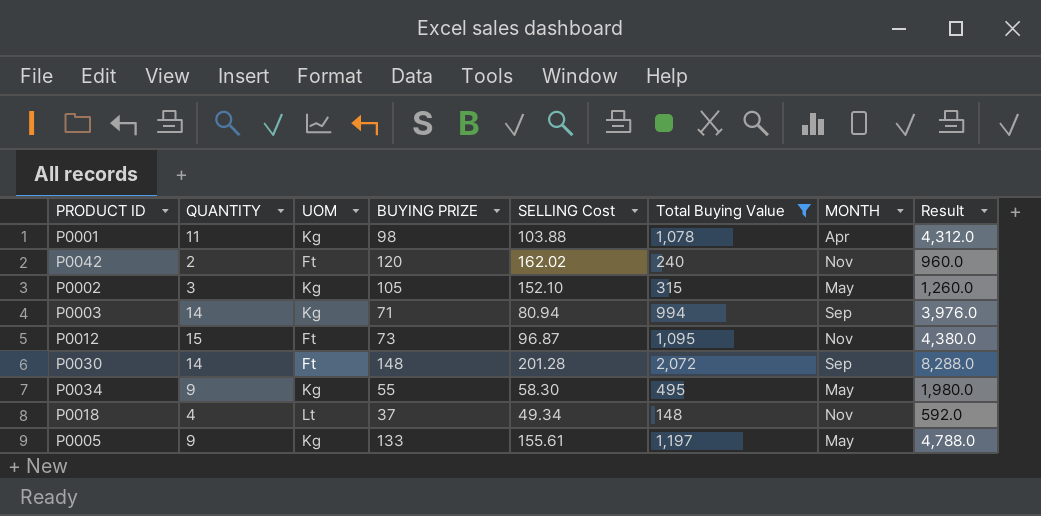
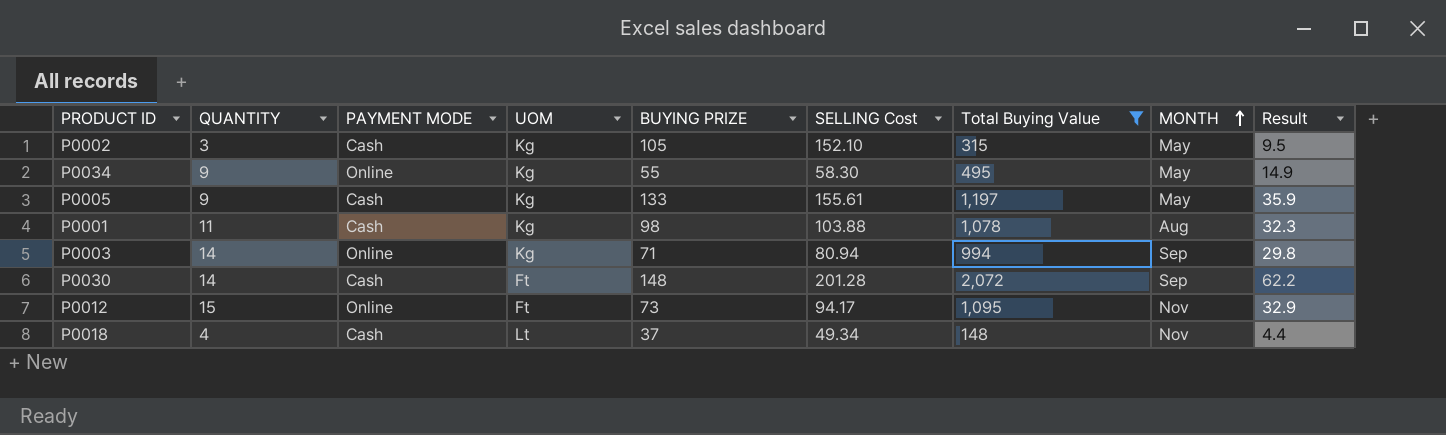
row order: none -> MONTH ascending
column PAYMENT MODE | position: none -> 3
column Result | formula: [Total Buying Value] * 4 -> [Total Buying Value] * 0.03
row P0042: 2 | Ft | 120 | 162.02 | 240 | Nov | 960.0 -> none
P0001 | MONTH: Apr -> Aug
P0012 | SELLING Cost: 96.87 -> 94.17

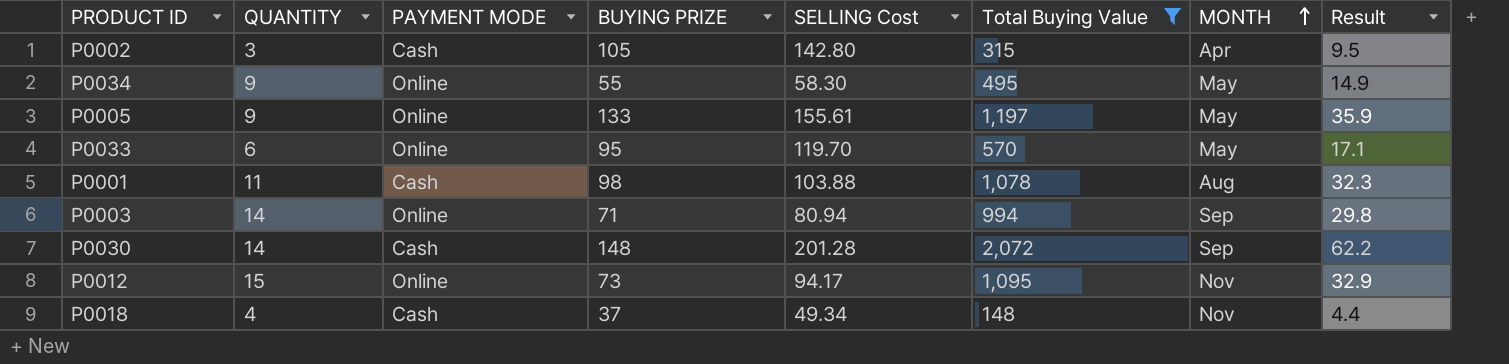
column UOM | position: 4 -> none
P0002 | SELLING Cost: 152.10 -> 142.80
P0002 | MONTH: May -> Apr
P0005 | PAYMENT MODE: Cash -> Online
row P0033: none -> 6 | Online | 95 | 119.70 | 570 | May | 17.1

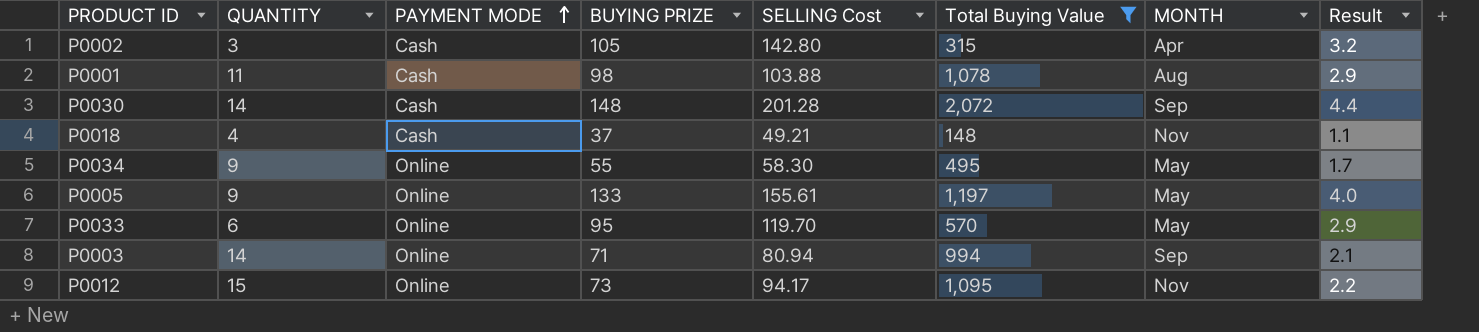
row order: MONTH ascending -> PAYMENT MODE ascending
column Result | formula: [Total Buying Value] * 0.03 -> [BUYING PRIZE] * 0.03
P0018 | SELLING Cost: 49.34 -> 49.21

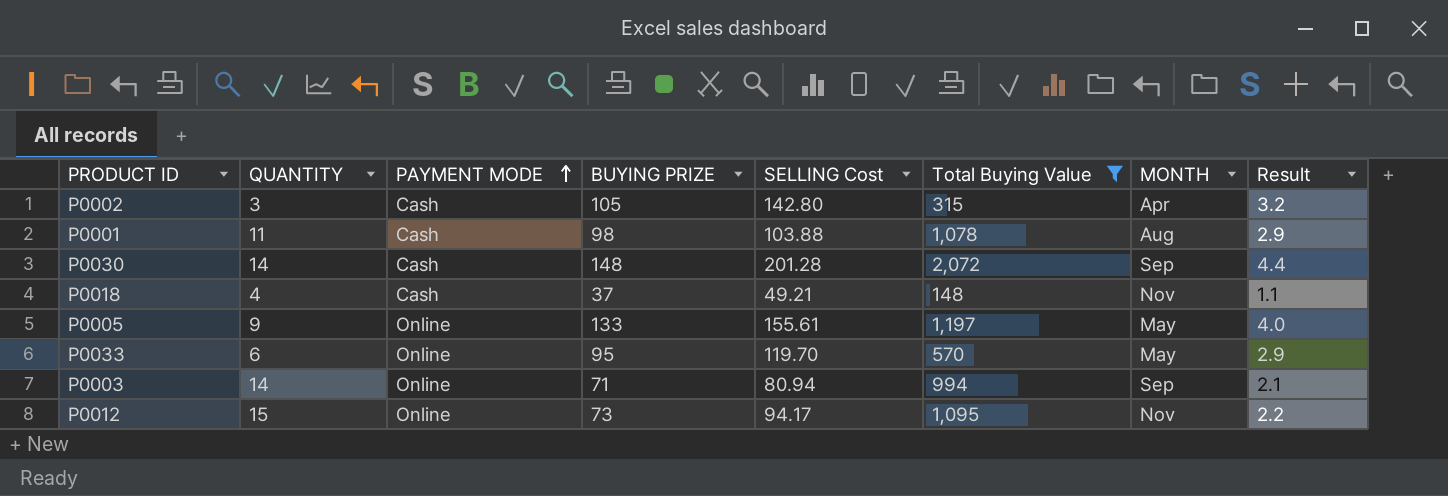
row P0034: 9 | Online | 55 | 58.30 | 495 | May | 1.7 -> none

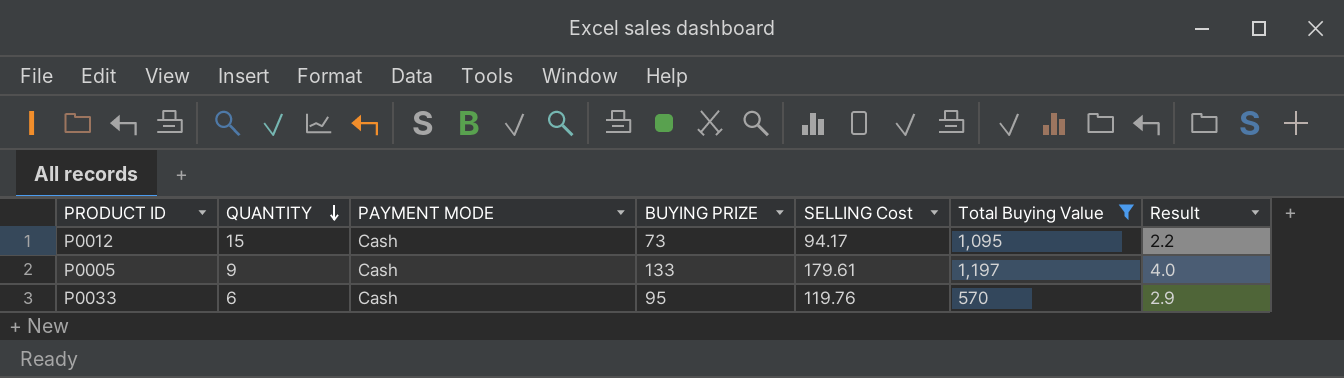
row order: PAYMENT MODE ascending -> QUANTITY descending
column MONTH | position: 7 -> none
row P0002: 3 | Cash | 105 | 142.80 | 315 | Apr | 3.2 -> none
row P0001: 11 | Cash | 98 | 103.88 | 1,078 | Aug | 2.9 -> none
row P0030: 14 | Cash | 148 | 201.28 | 2,072 | Sep | 4.4 -> none
row P0018: 4 | Cash | 37 | 49.21 | 148 | Nov | 1.1 -> none
row P0003: 14 | Online | 71 | 80.94 | 994 | Sep | 2.1 -> none
P0012 | PAYMENT MODE: Online -> Cash
P0005 | PAYMENT MODE: Online -> Cash
P0005 | SELLING Cost: 155.61 -> 179.61
P0033 | PAYMENT MODE: Online -> Cash
P0033 | SELLING Cost: 119.70 -> 119.76

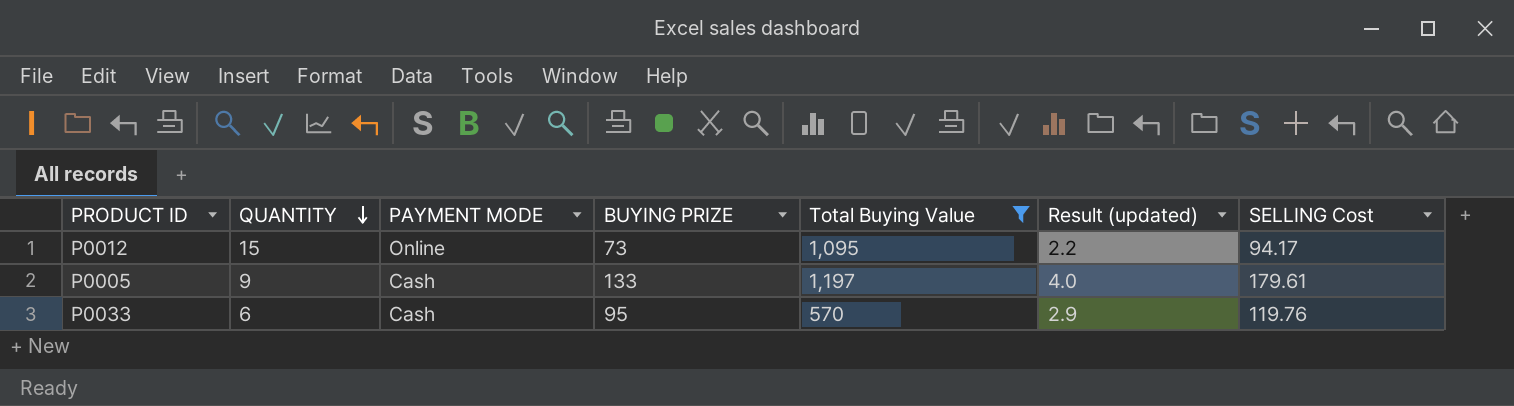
column name: Result -> Result (updated)
column SELLING Cost | position: 5 -> 7
P0012 | PAYMENT MODE: Cash -> Online

